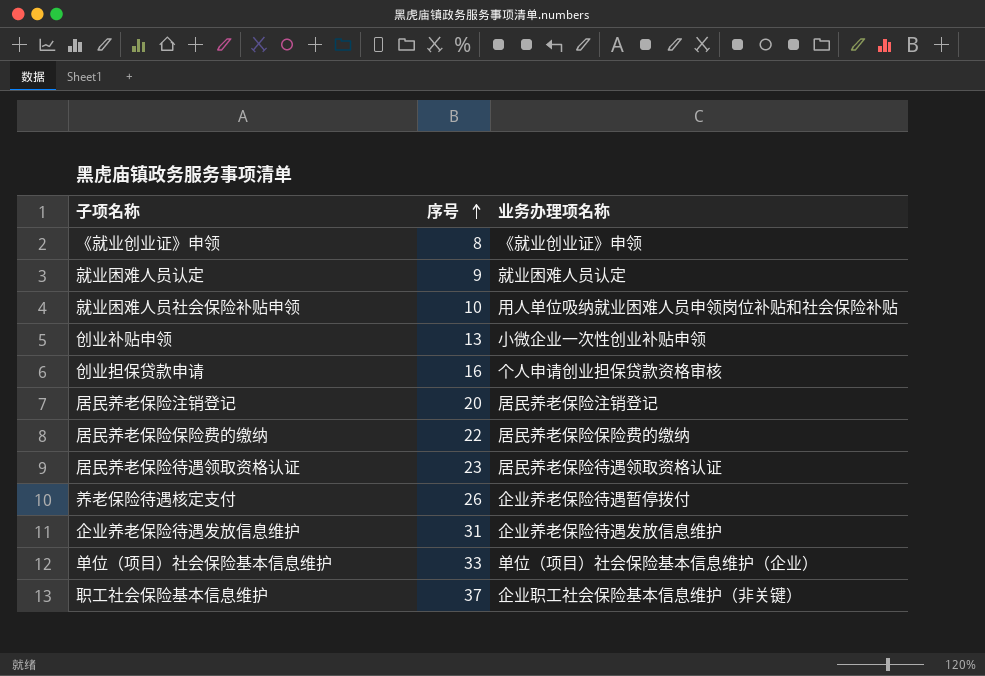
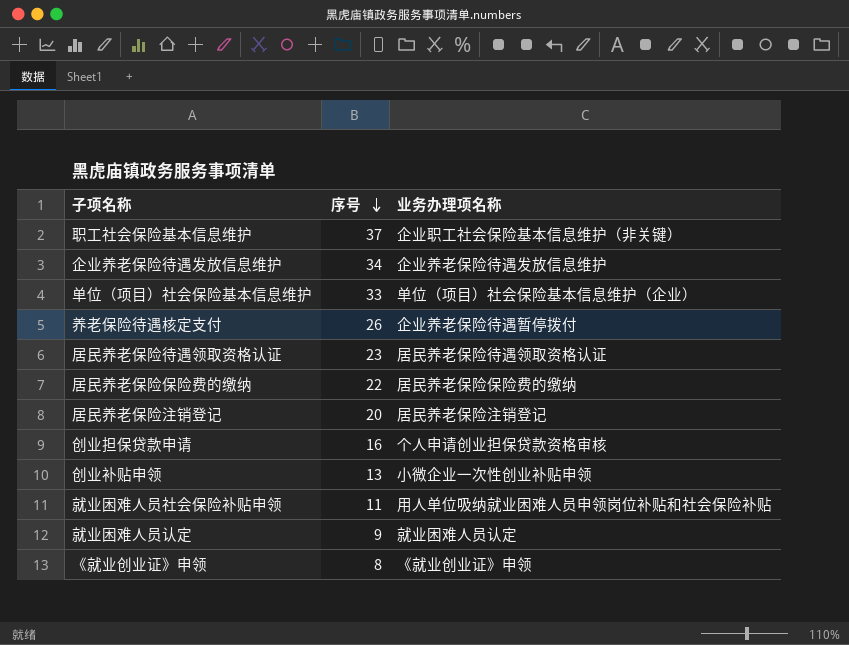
row order: 序号 ascending -> 序号 descending
企业养老保险待遇发放信息维护 | 序号: 31 -> 34
就业困难人员社会保险补贴申领 | 序号: 10 -> 11

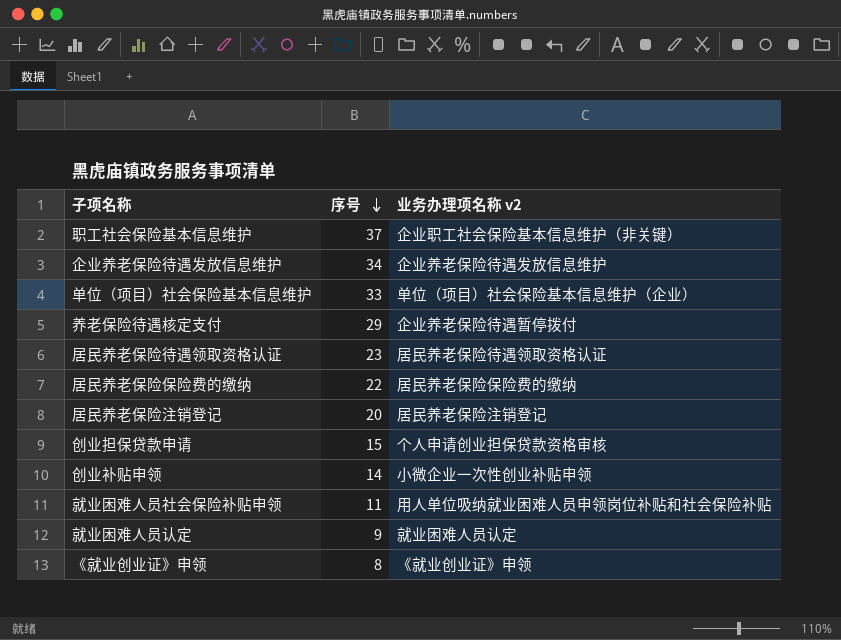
column name: 业务办理项名称 -> 业务办理项名称 v2
养老保险待遇核定支付 | 序号: 26 -> 29
创业担保贷款申请 | 序号: 16 -> 15
创业补贴申领 | 序号: 13 -> 14

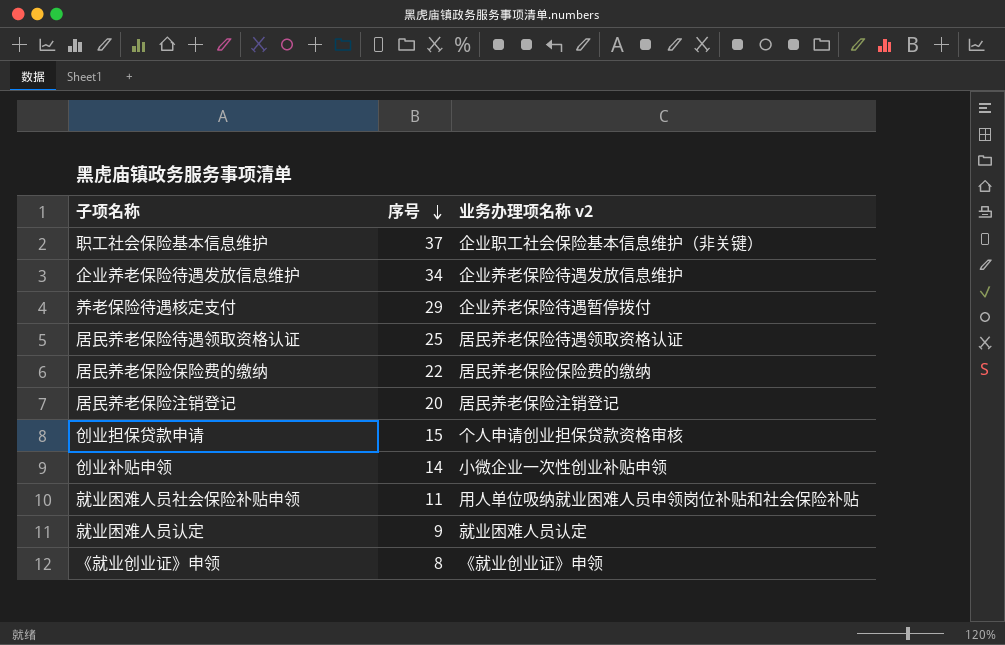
row 单位（项目）社会保险基本信息维护: 33 | 单位（项目）社会保险基本信息维护（企业） -> none
居民养老保险待遇领取资格认证 | 序号: 23 -> 25

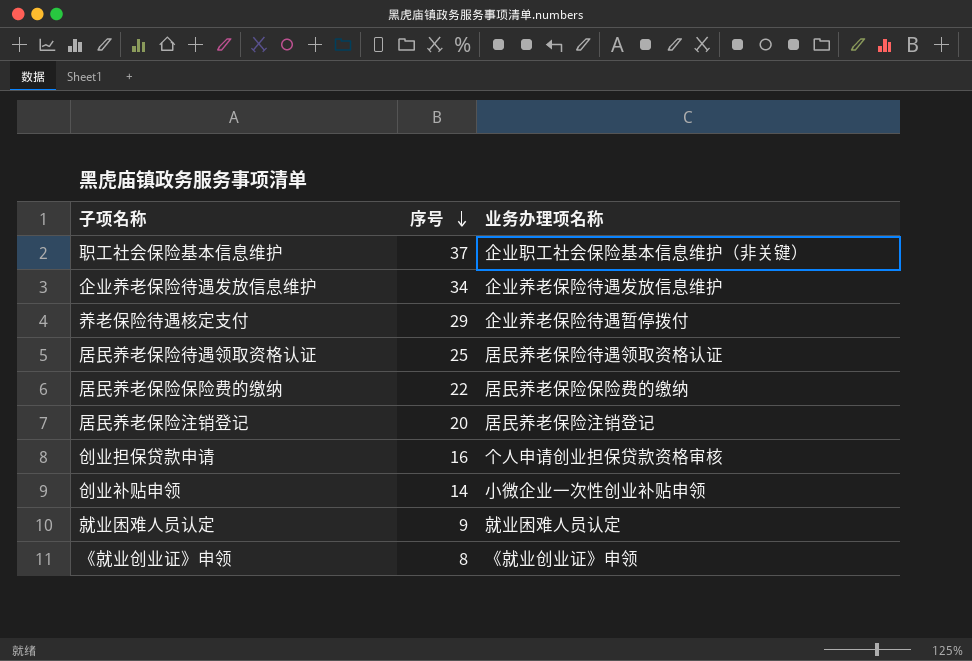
column name: 业务办理项名称 v2 -> 业务办理项名称
row 就业困难人员社会保险补贴申领: 11 | 用人单位吸纳就业困难人员申领岗位补贴和社会保险补贴 -> none
创业担保贷款申请 | 序号: 15 -> 16

